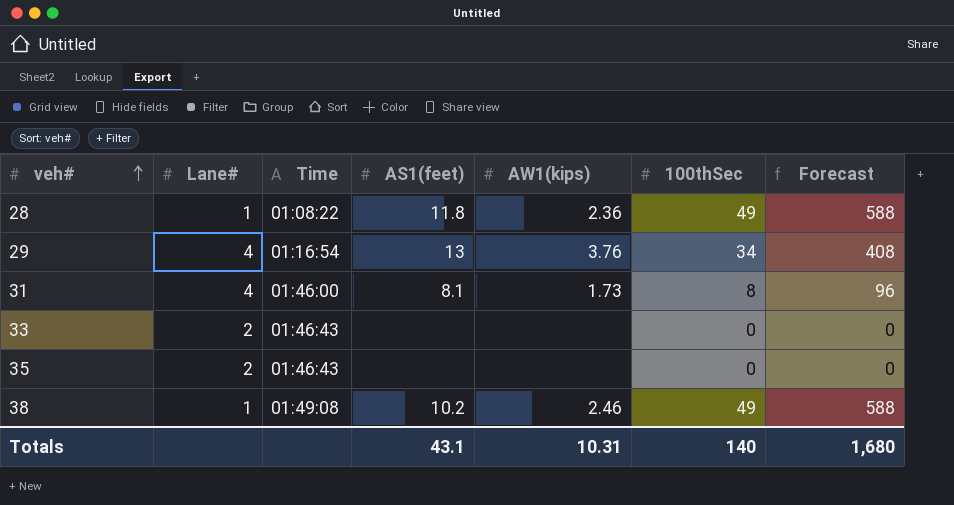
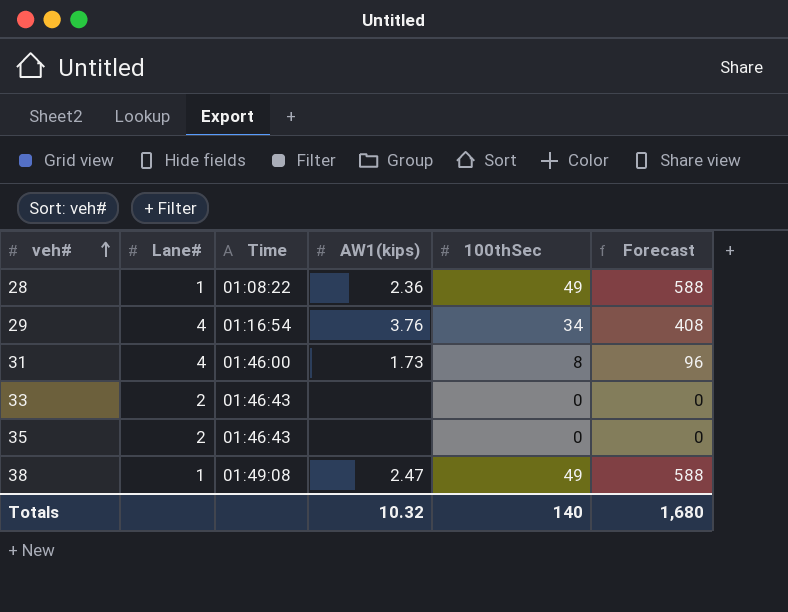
column AS1(feet) | position: 4 -> none
38 | AW1(kips): 2.46 -> 2.47
Totals | AW1(kips): 10.31 -> 10.32

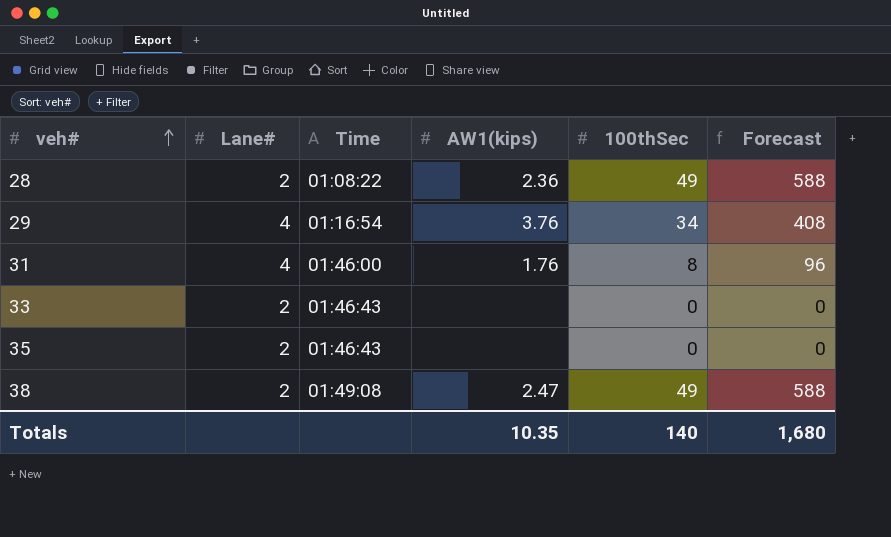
28 | Lane#: 1 -> 2
31 | AW1(kips): 1.73 -> 1.76
38 | Lane#: 1 -> 2
Totals | AW1(kips): 10.32 -> 10.35

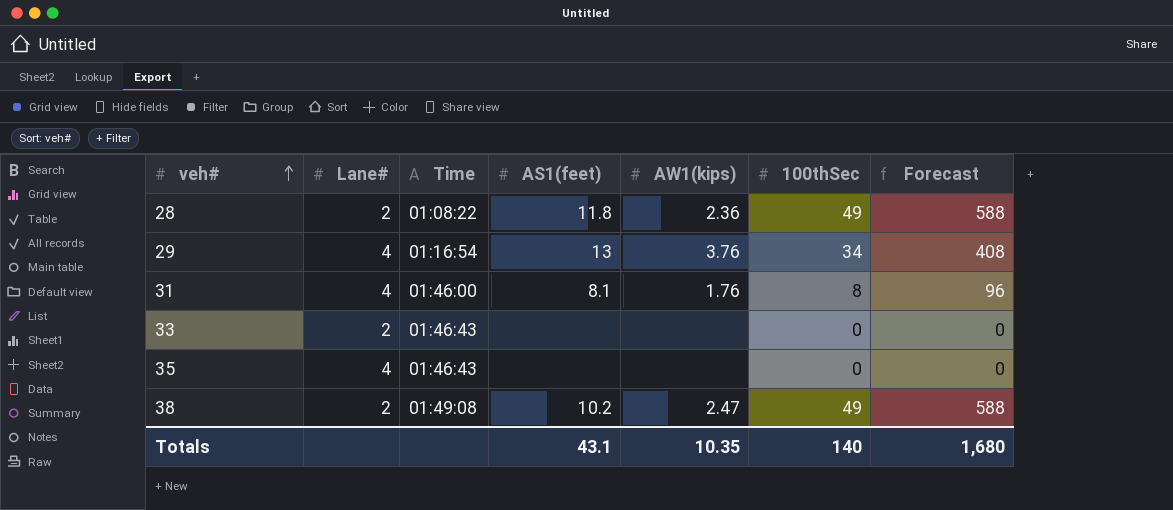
column AS1(feet) | position: none -> 4
35 | Lane#: 2 -> 4

